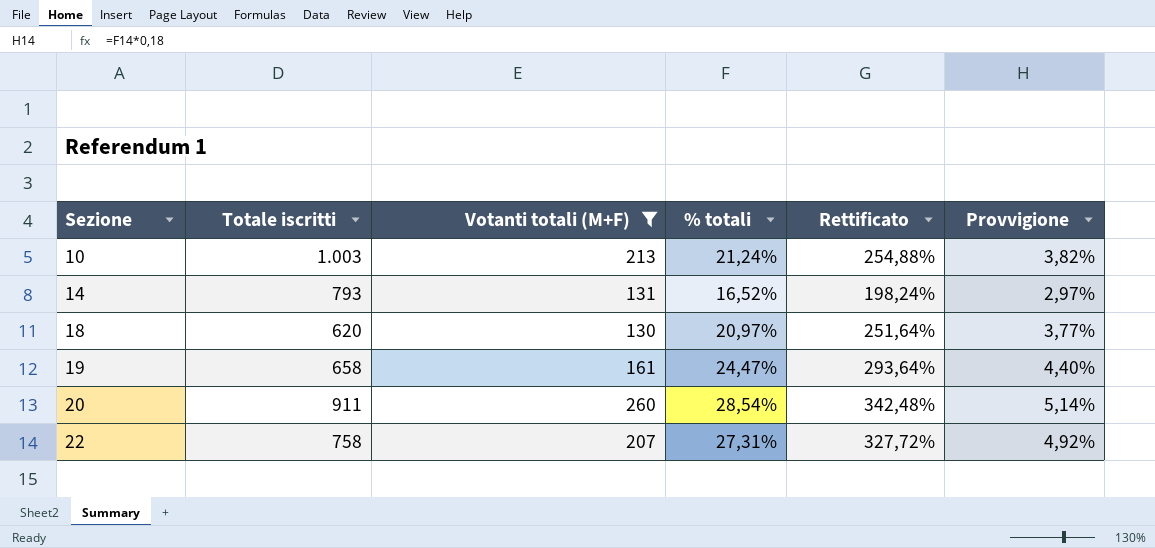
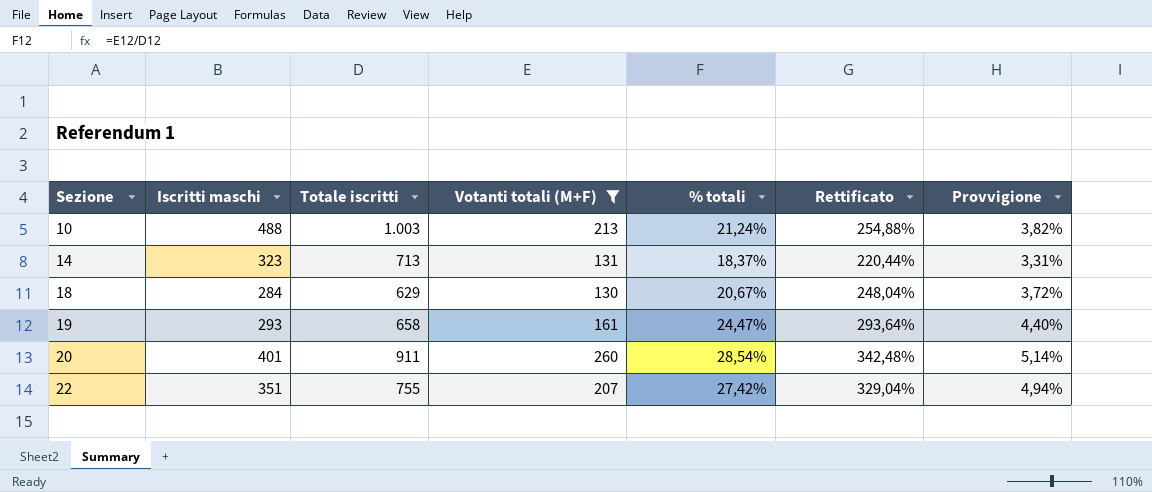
column Iscritti maschi | position: none -> 2
14 | Totale iscritti: 793 -> 713
14 | % totali: 16,52% -> 18,37%
14 | Rettificato: 198,24% -> 220,44%
14 | Provvigione: 2,97% -> 3,31%
18 | Totale iscritti: 620 -> 629
18 | % totali: 20,97% -> 20,67%
18 | Rettificato: 251,64% -> 248,04%
18 | Provvigione: 3,77% -> 3,72%
22 | Totale iscritti: 758 -> 755
22 | % totali: 27,31% -> 27,42%
22 | Rettificato: 327,72% -> 329,04%
22 | Provvigione: 4,92% -> 4,94%

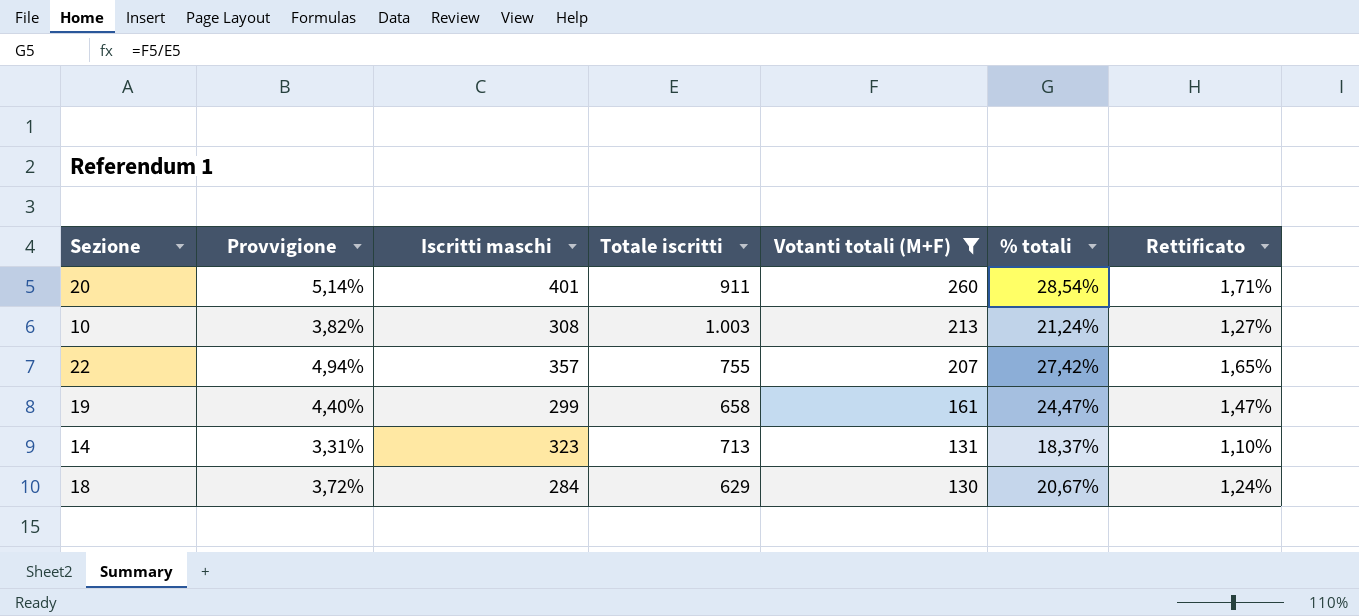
row order: Sezione ascending -> Votanti totali (M+F) descending
column Provvigione | position: 7 -> 2
column Rettificato | formula: [% totali] * 12 -> [% totali] * 0,06
10 | Iscritti maschi: 488 -> 308
22 | Iscritti maschi: 351 -> 357
19 | Iscritti maschi: 293 -> 299

